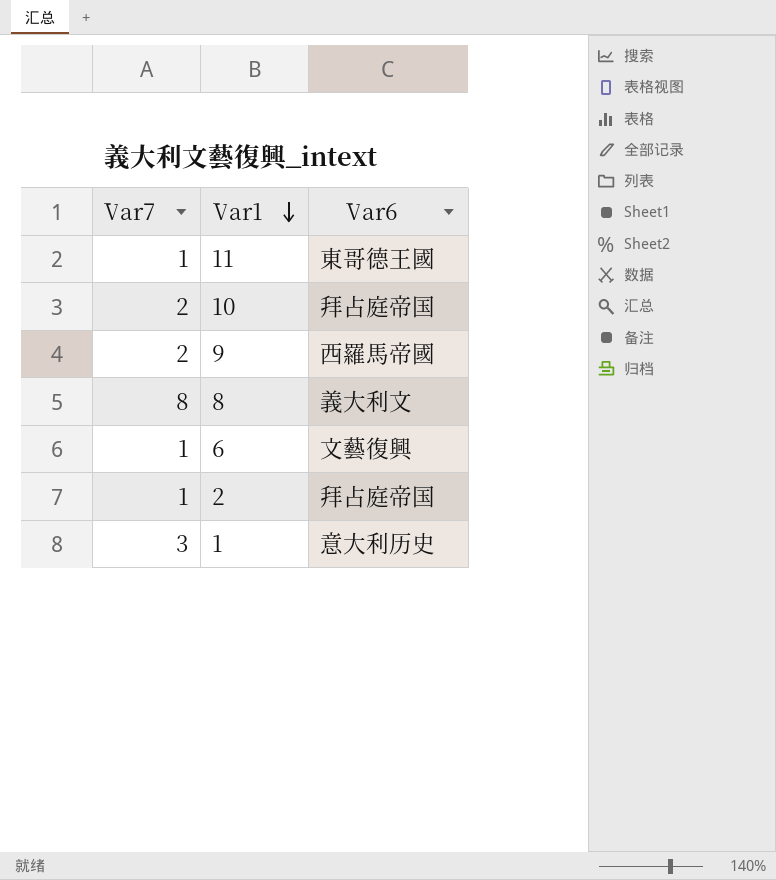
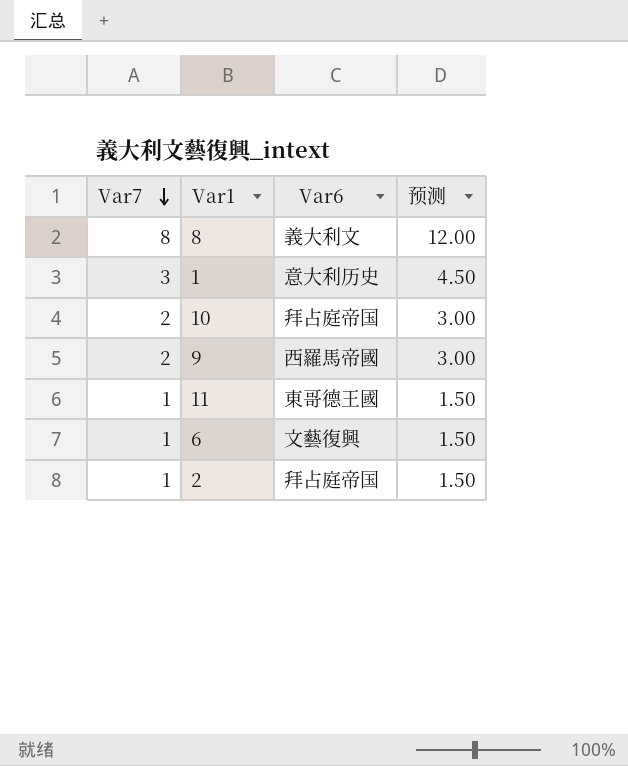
row order: Var1 descending -> Var7 descending
column 预测 | formula: none -> [Var7] * 1.5

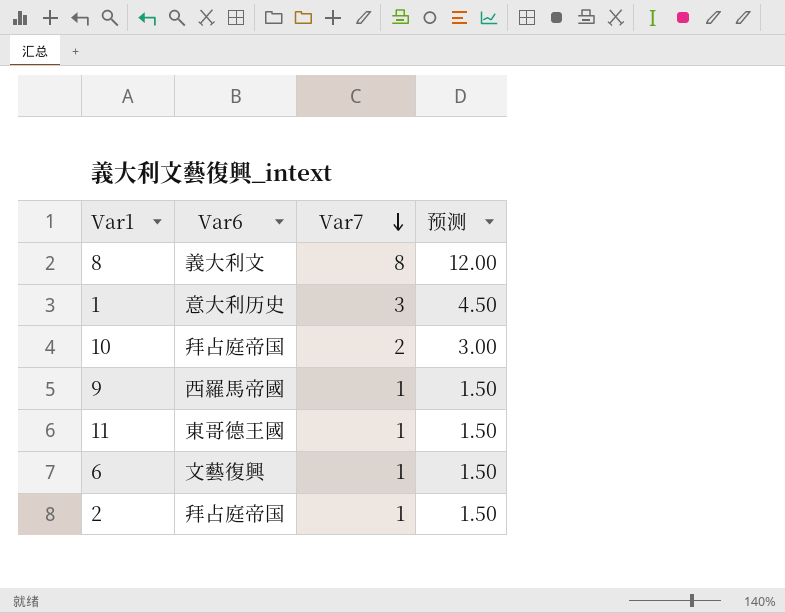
column Var7 | position: 1 -> 3
9 | Var7: 2 -> 1
9 | 预测: 3.00 -> 1.50

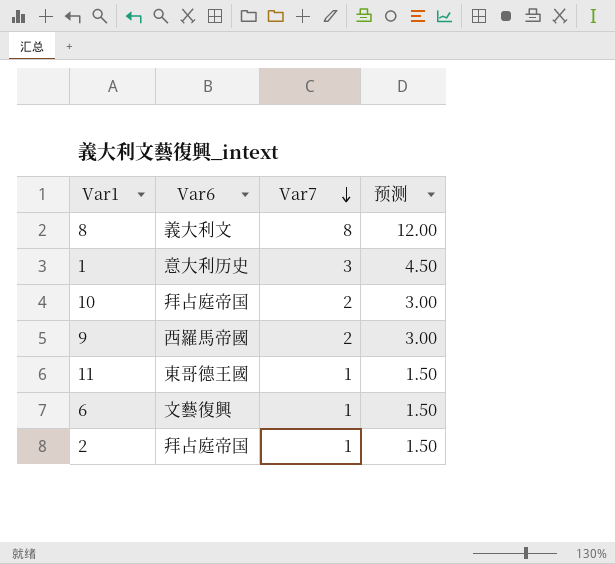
9 | Var7: 1 -> 2
9 | 预测: 1.50 -> 3.00

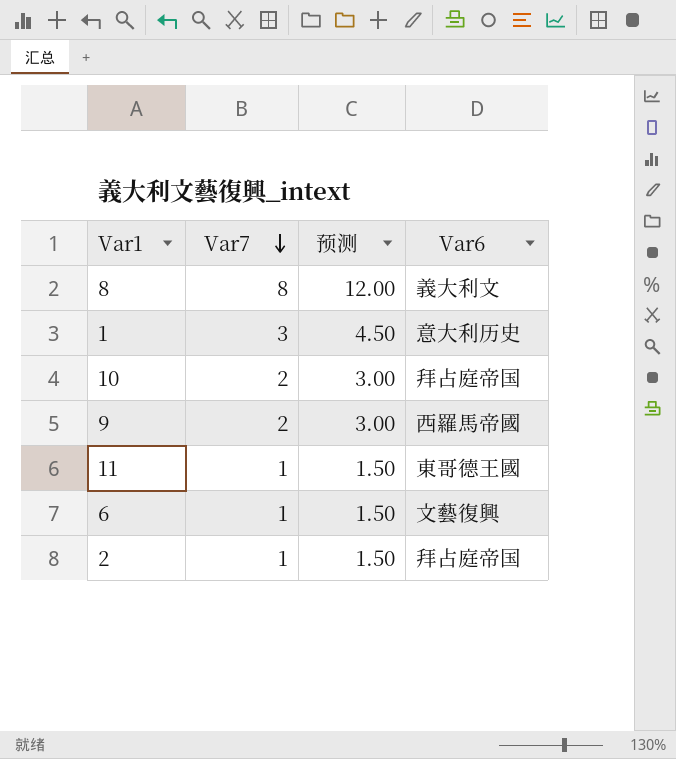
column Var6 | position: 2 -> 4

